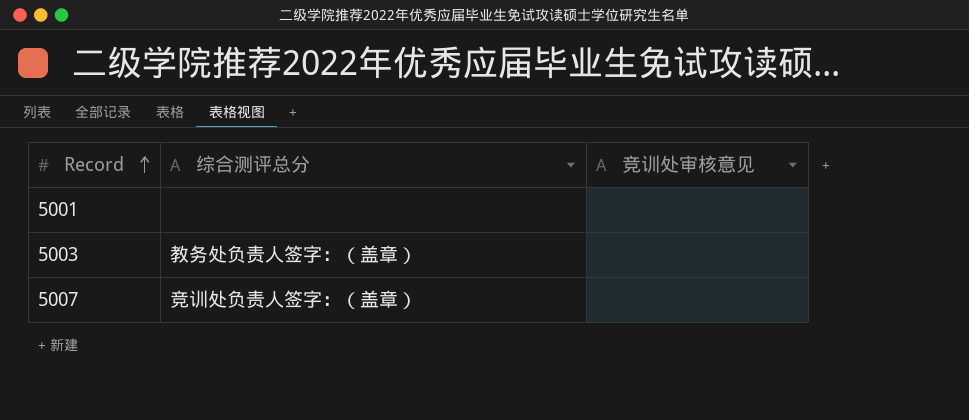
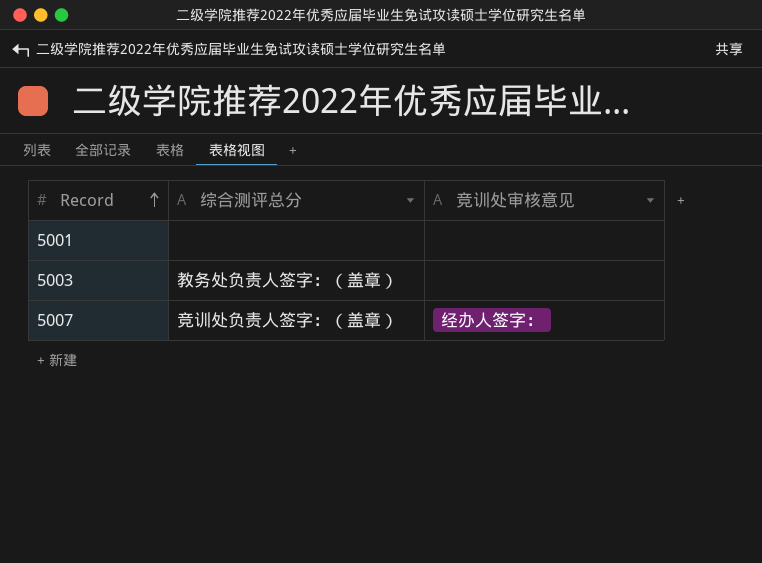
5007 | 竞训处审核意见: none -> 经办人签字：

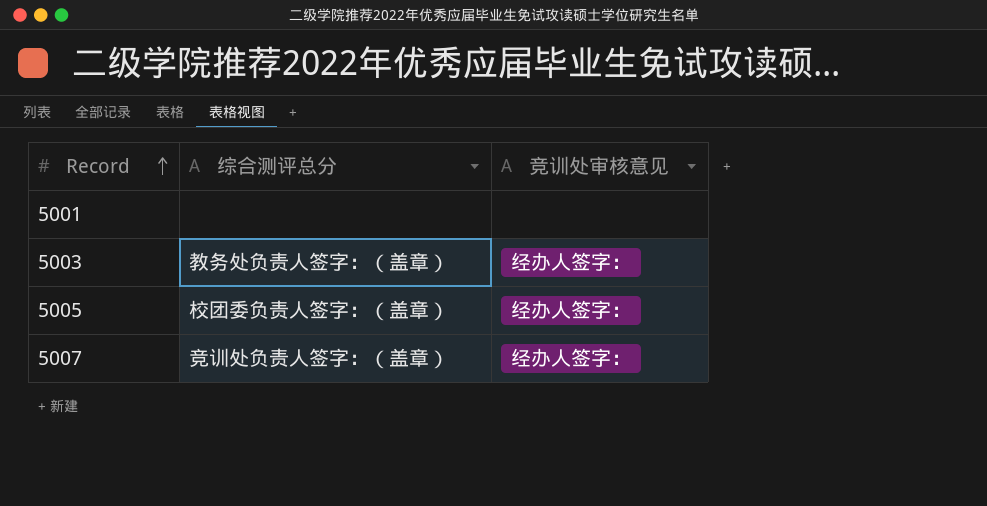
5003 | 竞训处审核意见: none -> 经办人签字：
row 5005: none -> 校团委负责人签字：（盖章） | 经办人签字：

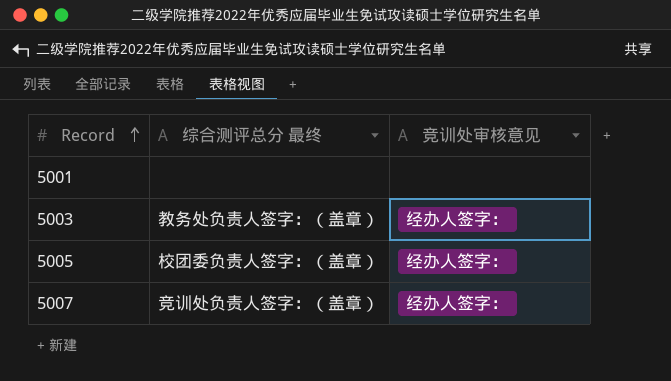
column name: 综合测评总分 -> 综合测评总分 最终

